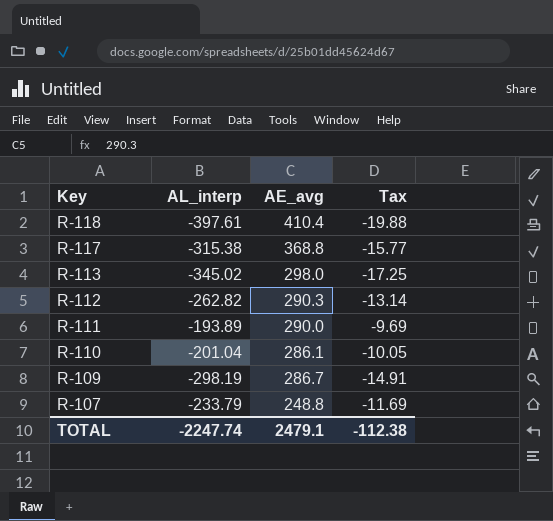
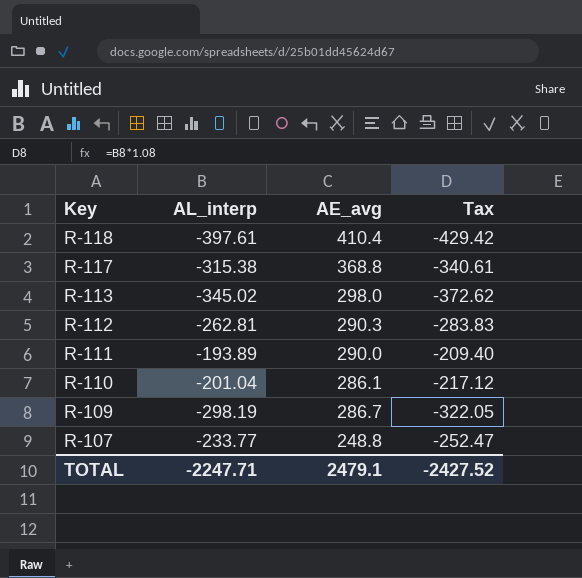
column Tax | formula: [AL_interp] * 0.05 -> [AL_interp] * 1.08
R-112 | AL_interp: -262.82 -> -262.81
R-107 | AL_interp: -233.79 -> -233.77
TOTAL | AL_interp: -2247.74 -> -2247.71
TOTAL | Tax: -112.38 -> -2427.52

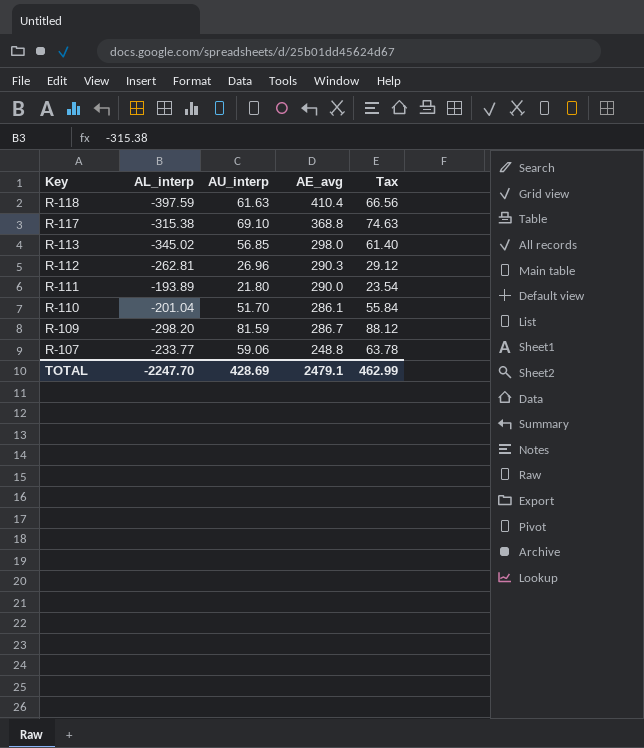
column AU_interp | position: none -> 3
column Tax | formula: [AL_interp] * 1.08 -> [AU_interp] * 1.08
R-118 | AL_interp: -397.61 -> -397.59
R-109 | AL_interp: -298.19 -> -298.20
TOTAL | AL_interp: -2247.71 -> -2247.70
TOTAL | Tax: -2427.52 -> 462.99

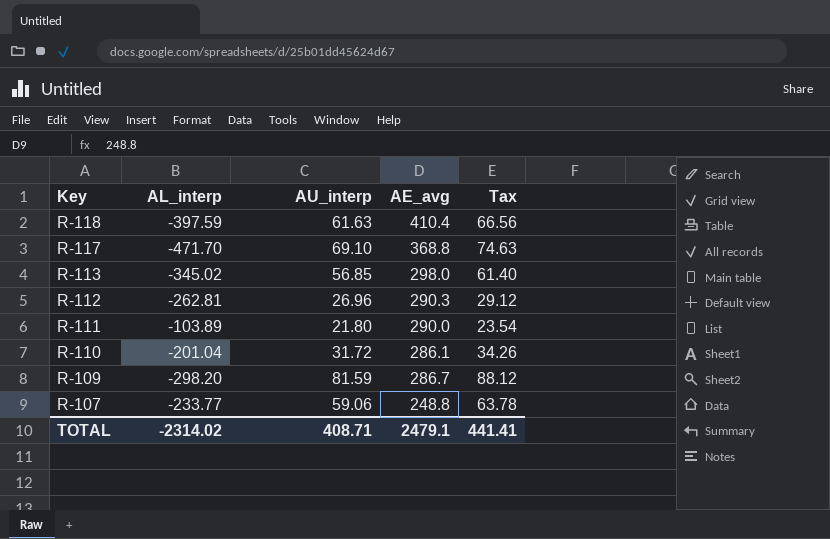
R-117 | AL_interp: -315.38 -> -471.70
R-111 | AL_interp: -193.89 -> -103.89
R-110 | AU_interp: 51.70 -> 31.72
R-110 | Tax: 55.84 -> 34.26
TOTAL | AL_interp: -2247.70 -> -2314.02
TOTAL | AU_interp: 428.69 -> 408.71
TOTAL | Tax: 462.99 -> 441.41

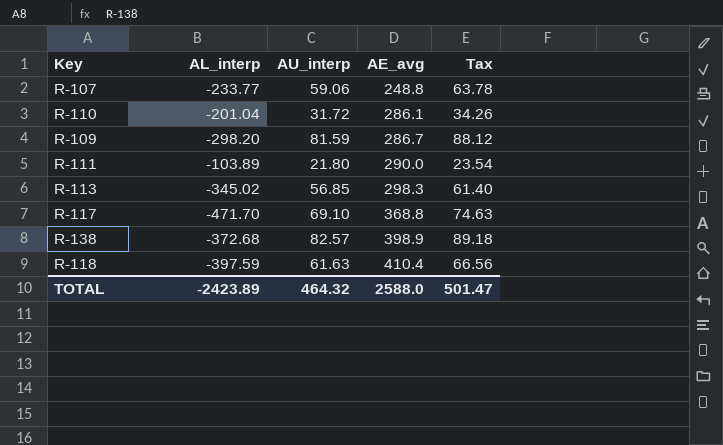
row order: Key descending -> AE_avg ascending
row R-112: -262.81 | 26.96 | 290.3 | 29.12 -> none
R-113 | AE_avg: 298.0 -> 298.3
row R-138: none -> -372.68 | 82.57 | 398.9 | 89.18
TOTAL | AL_interp: -2314.02 -> -2423.89
TOTAL | AU_interp: 408.71 -> 464.32
TOTAL | AE_avg: 2479.1 -> 2588.0
TOTAL | Tax: 441.41 -> 501.47

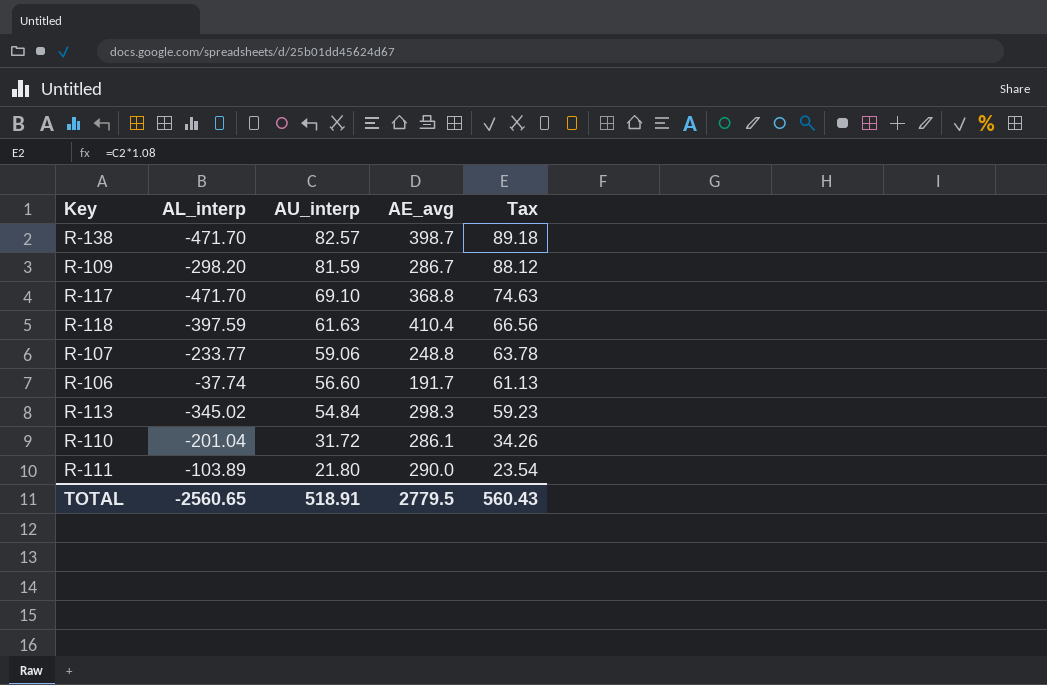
row order: AE_avg ascending -> AU_interp descending
R-138 | AL_interp: -372.68 -> -471.70
R-138 | AE_avg: 398.9 -> 398.7
row R-106: none -> -37.74 | 56.60 | 191.7 | 61.13
R-113 | AU_interp: 56.85 -> 54.84
R-113 | Tax: 61.40 -> 59.23
TOTAL | AL_interp: -2423.89 -> -2560.65
TOTAL | AU_interp: 464.32 -> 518.91
TOTAL | AE_avg: 2588.0 -> 2779.5
TOTAL | Tax: 501.47 -> 560.43

